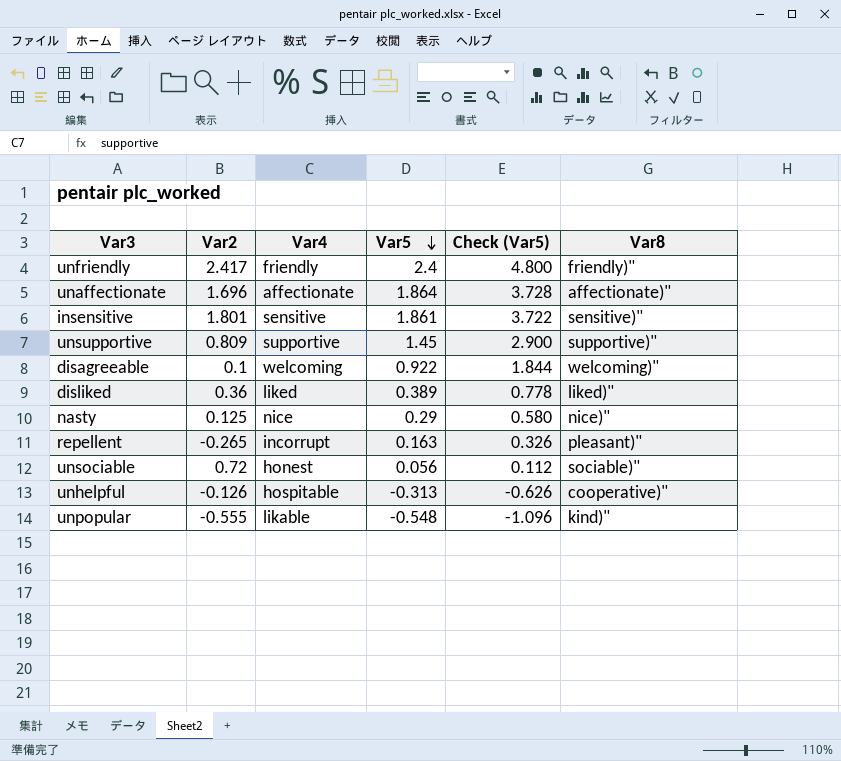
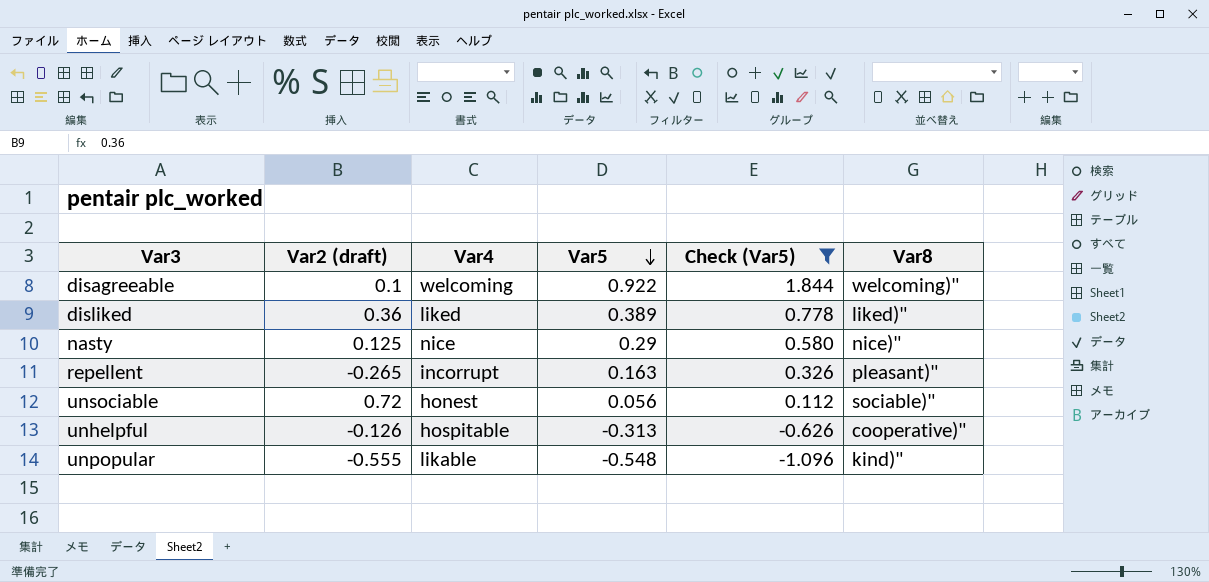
filter: none -> Check (Var5) <= 1.844
column name: Var2 -> Var2 (draft)

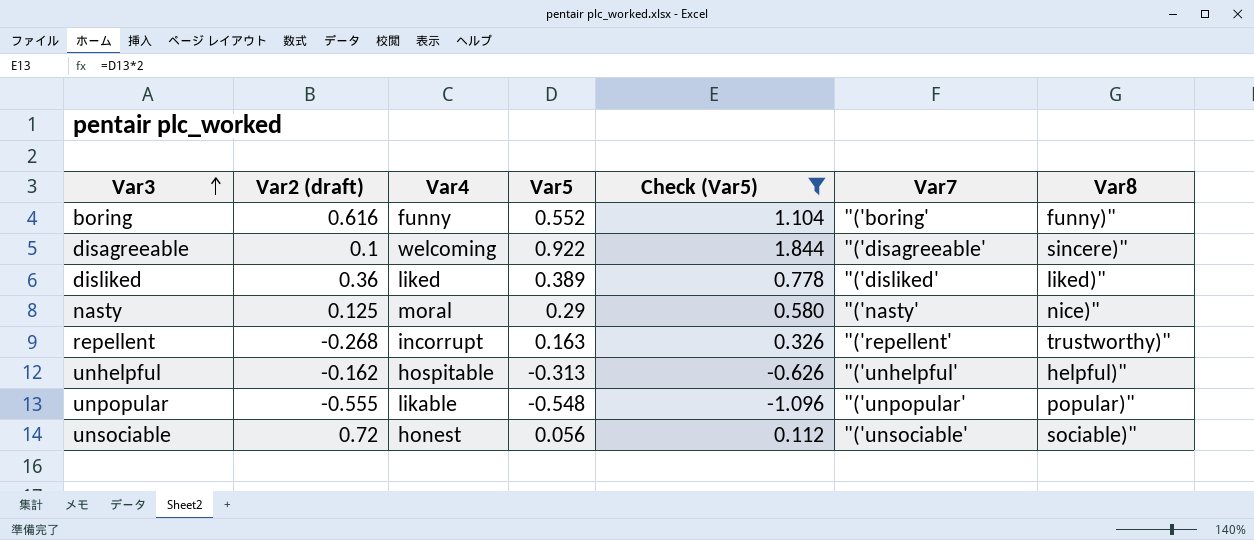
row order: Var5 descending -> Var3 ascending
column Var7 | position: none -> 6
row boring: none -> 0.616 | funny | 0.552 | 1.104 | "('boring' | funny)"
disagreeable | Var8: welcoming)" -> sincere)"
nasty | Var4: nice -> moral
repellent | Var2 (draft): -0.265 -> -0.268
repellent | Var8: pleasant)" -> trustworthy)"
unhelpful | Var2 (draft): -0.126 -> -0.162
unhelpful | Var8: cooperative)" -> helpful)"
unpopular | Var8: kind)" -> popular)"

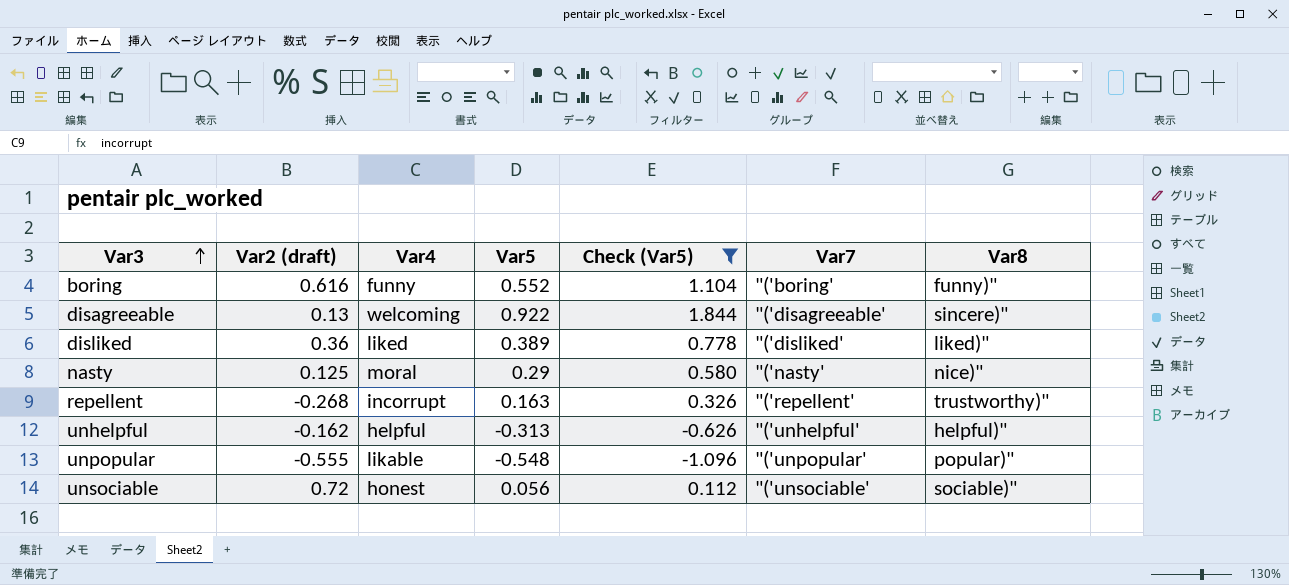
disagreeable | Var2 (draft): 0.1 -> 0.13
unhelpful | Var4: hospitable -> helpful

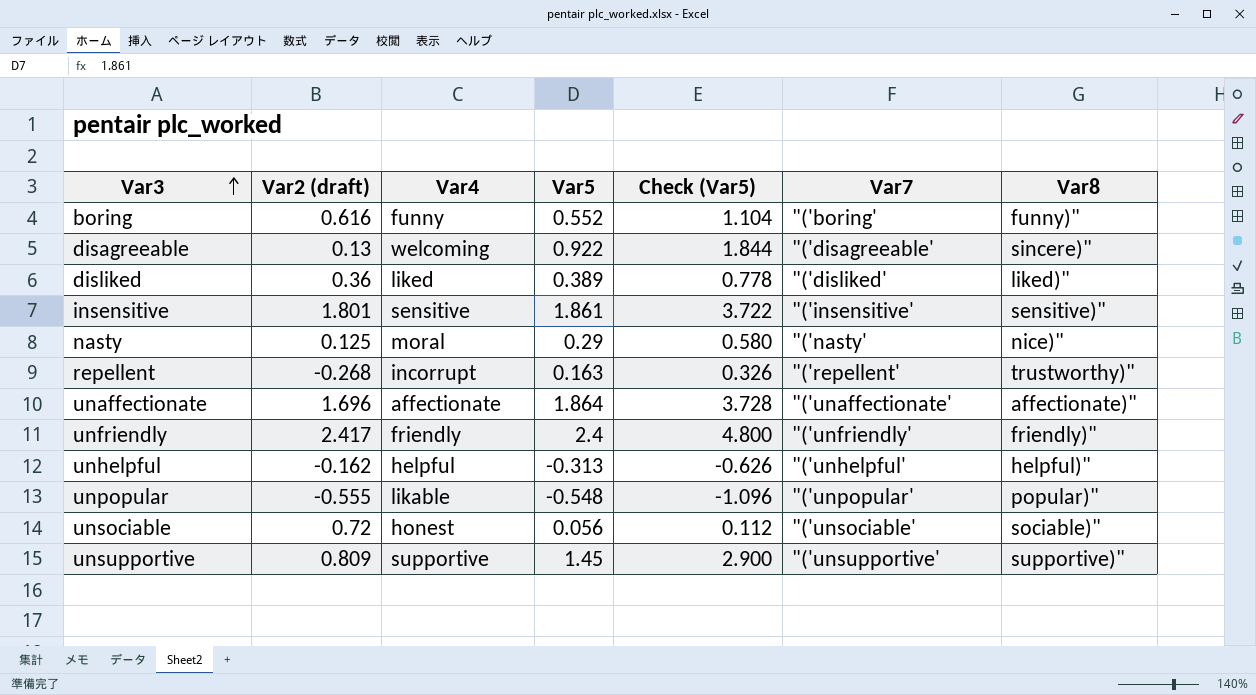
filter: Check (Var5) <= 1.844 -> none

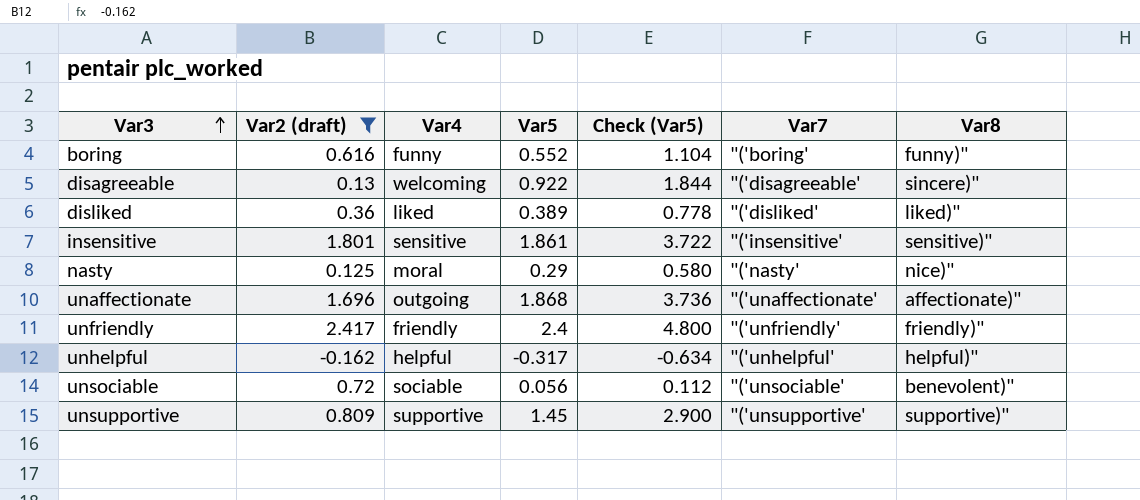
filter: none -> Var2 (draft) >= -0.162
unaffectionate | Var4: affectionate -> outgoing
unaffectionate | Var5: 1.864 -> 1.868
unaffectionate | Check (Var5): 3.728 -> 3.736
unhelpful | Var5: -0.313 -> -0.317
unhelpful | Check (Var5): -0.626 -> -0.634
unsociable | Var4: honest -> sociable
unsociable | Var8: sociable)" -> benevolent)"

